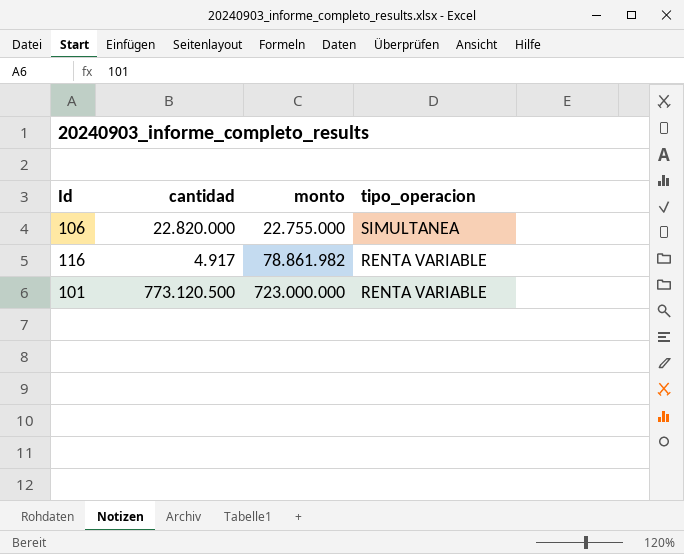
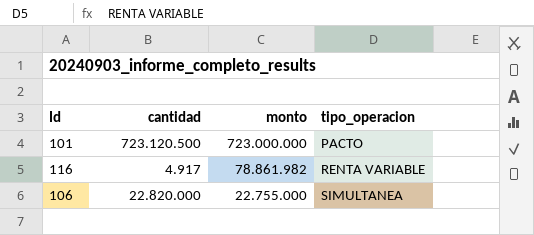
row order: monto ascending -> monto descending
101 | cantidad: 773.120.500 -> 723.120.500
101 | tipo_operacion: RENTA VARIABLE -> PACTO

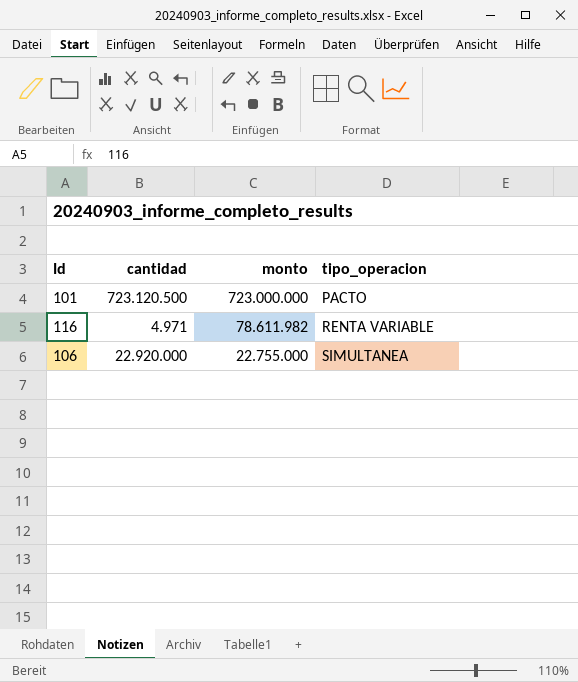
116 | cantidad: 4.917 -> 4.971
116 | monto: 78.861.982 -> 78.611.982
106 | cantidad: 22.820.000 -> 22.920.000

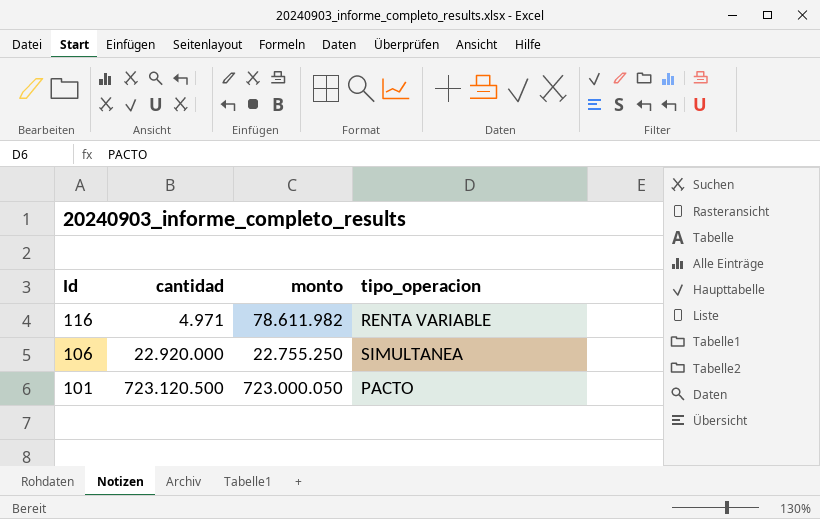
row order: monto descending -> Id descending
106 | monto: 22.755.000 -> 22.755.250
101 | monto: 723.000.000 -> 723.000.050

